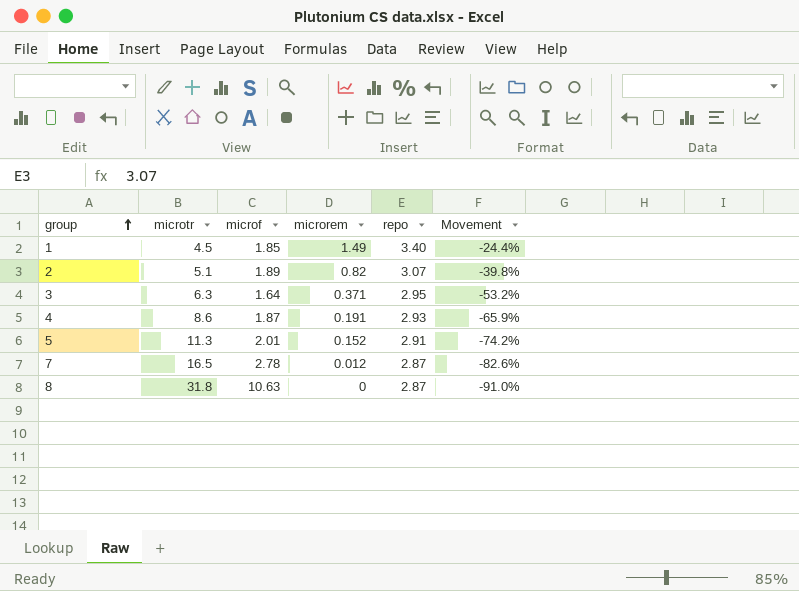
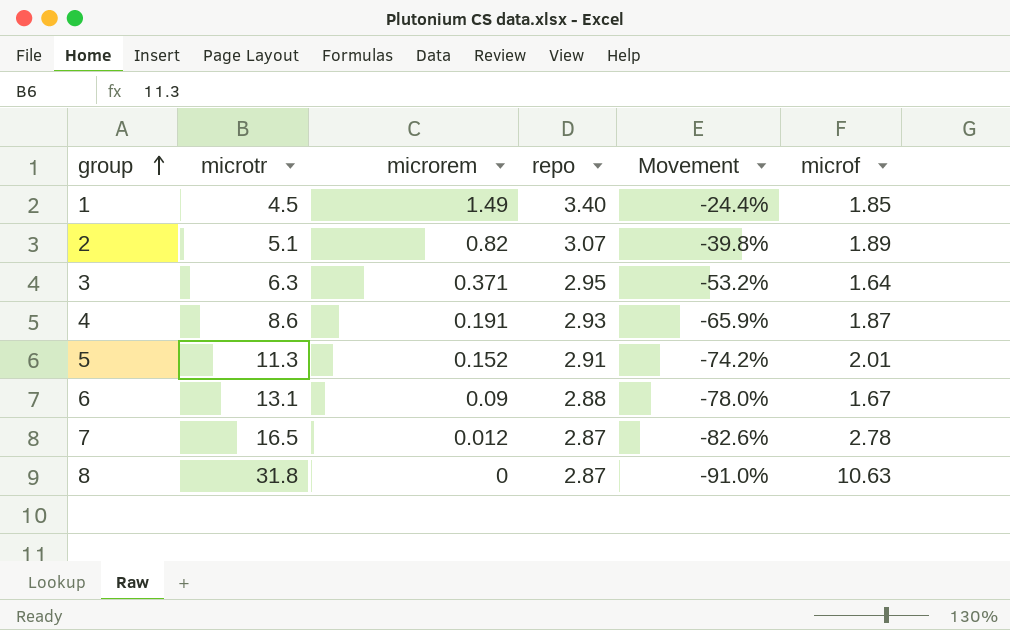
column microf | position: 3 -> 6
row 6: none -> 13.1 | 0.09 | 2.88 | -78.0% | 1.67

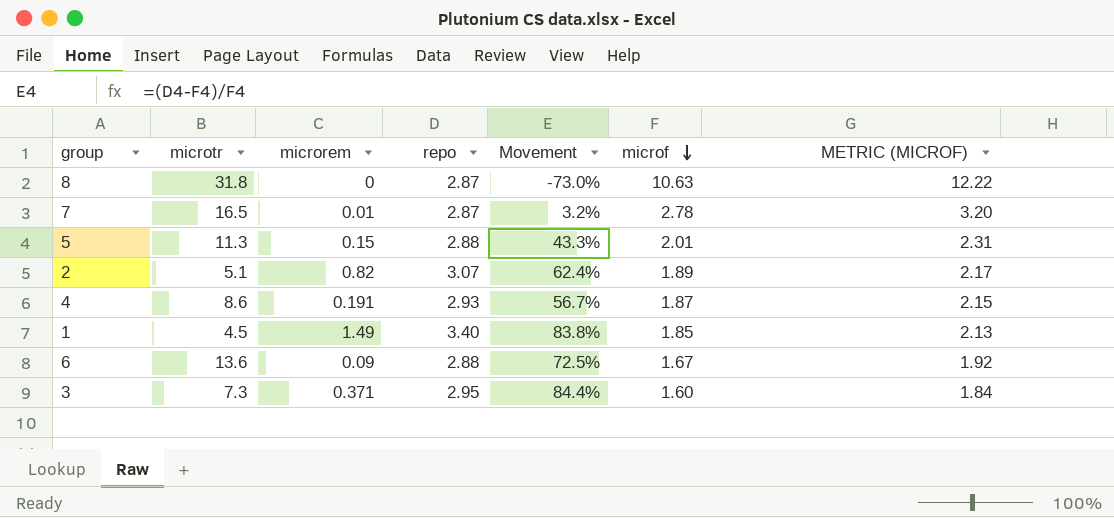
row order: group ascending -> microf descending
column Movement | formula: ([repo] - [microtr]) / [microtr] -> ([repo] - [microf]) / [microf]
column METRIC (MICROF) | formula: none -> [microf] * 1.15
7 | microrem: 0.012 -> 0.01
5 | microrem: 0.152 -> 0.15
5 | repo: 2.91 -> 2.88
6 | microtr: 13.1 -> 13.6
3 | microtr: 6.3 -> 7.3
3 | microf: 1.64 -> 1.60

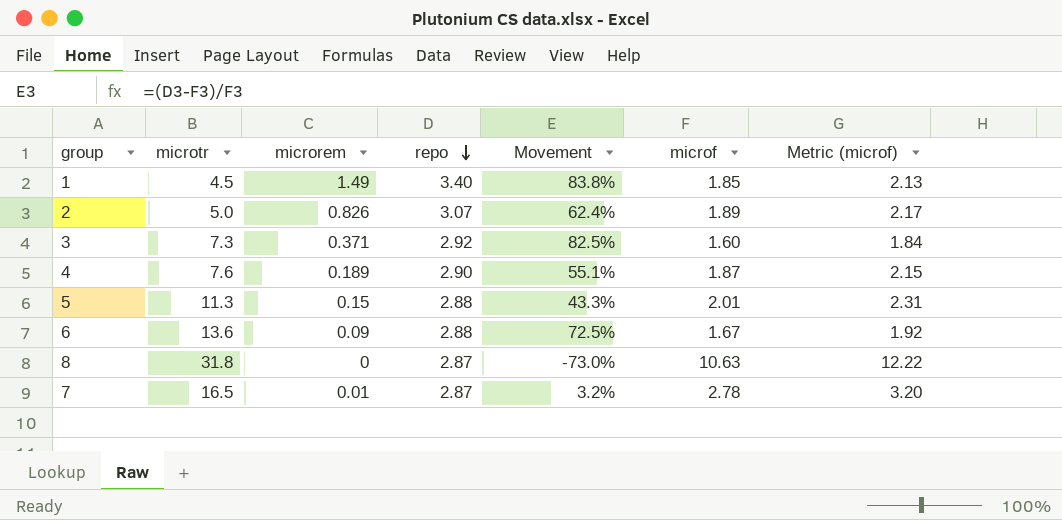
row order: microf descending -> repo descending
column name: METRIC (MICROF) -> Metric (microf)
2 | microtr: 5.1 -> 5.0
2 | microrem: 0.82 -> 0.826
3 | repo: 2.95 -> 2.92
3 | Movement: 84.4% -> 82.5%
4 | microtr: 8.6 -> 7.6
4 | microrem: 0.191 -> 0.189
4 | repo: 2.93 -> 2.90
4 | Movement: 56.7% -> 55.1%

